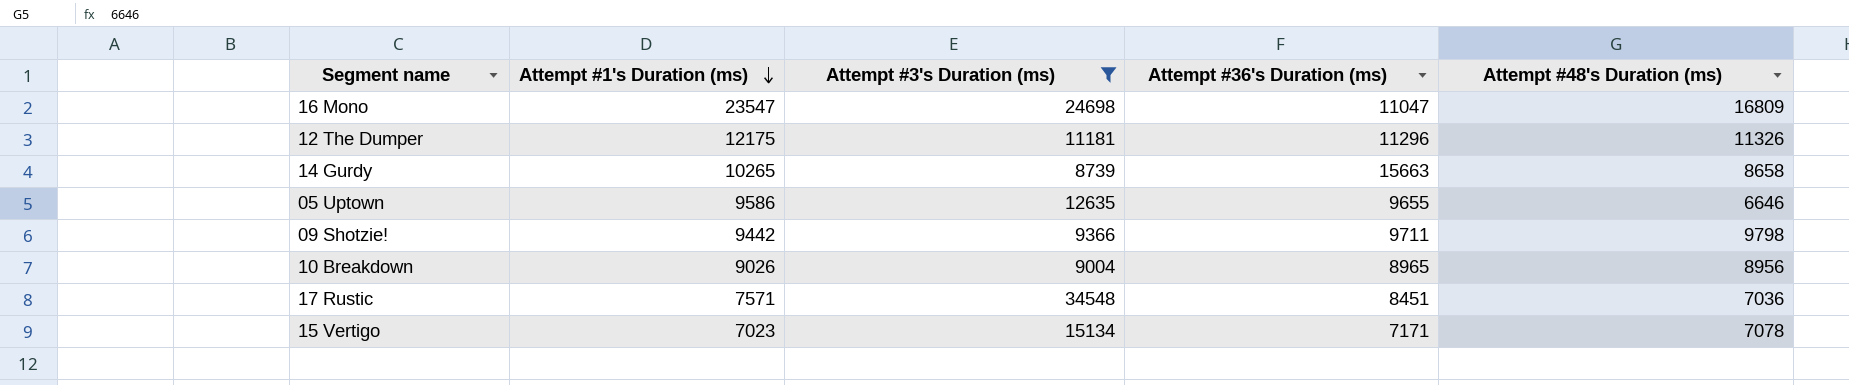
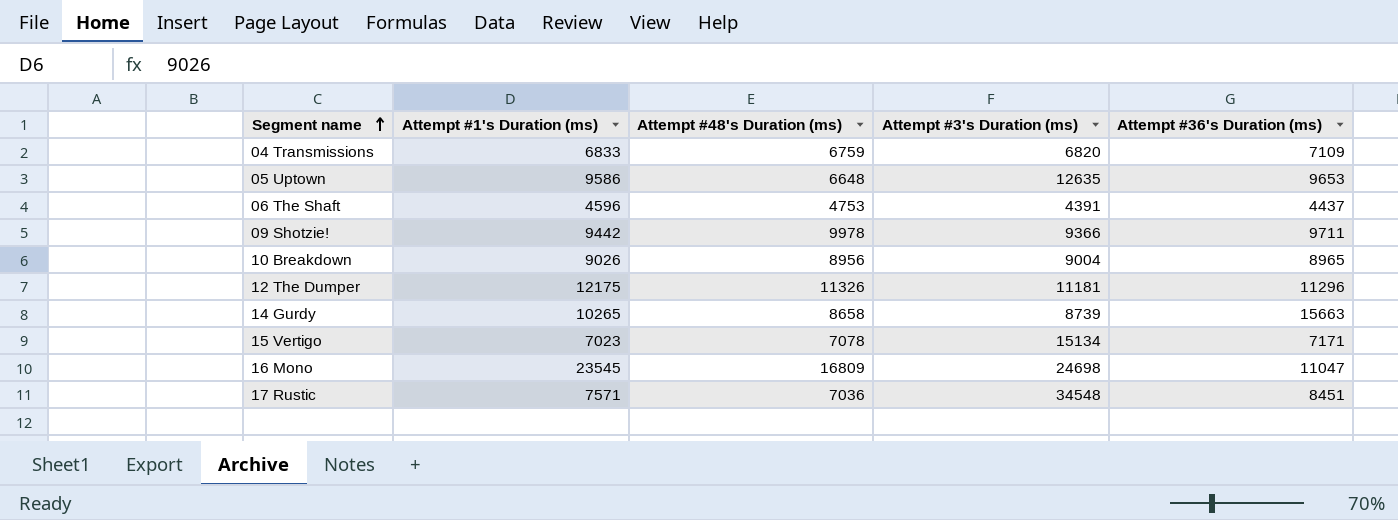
filter: Attempt #3's Duration (ms) >= 8739 -> none
row order: Attempt #1's Duration (ms) descending -> Segment name ascending
column Attempt #48's Duration (ms) | position: 5 -> 3
05 Uptown | Attempt #48's Duration (ms): 6646 -> 6648
05 Uptown | Attempt #36's Duration (ms): 9655 -> 9653
09 Shotzie! | Attempt #48's Duration (ms): 9798 -> 9978
16 Mono | Attempt #1's Duration (ms): 23547 -> 23545

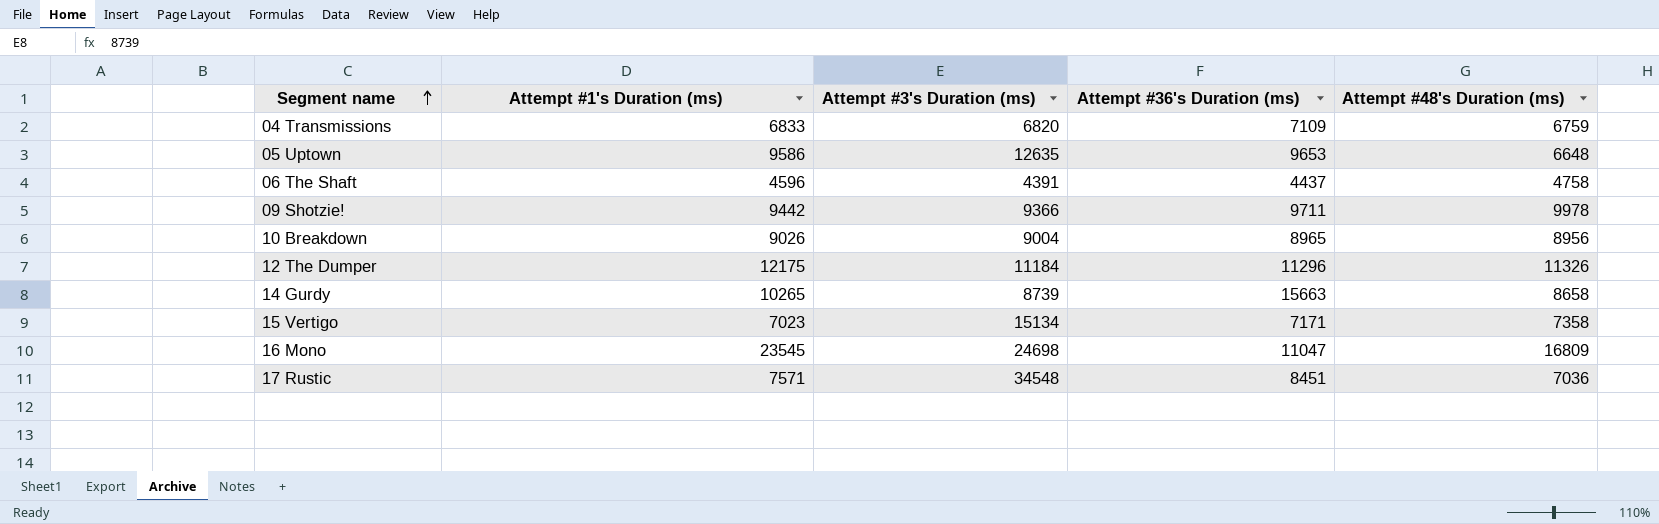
column Attempt #48's Duration (ms) | position: 3 -> 5
06 The Shaft | Attempt #48's Duration (ms): 4753 -> 4758
12 The Dumper | Attempt #3's Duration (ms): 11181 -> 11184
15 Vertigo | Attempt #48's Duration (ms): 7078 -> 7358

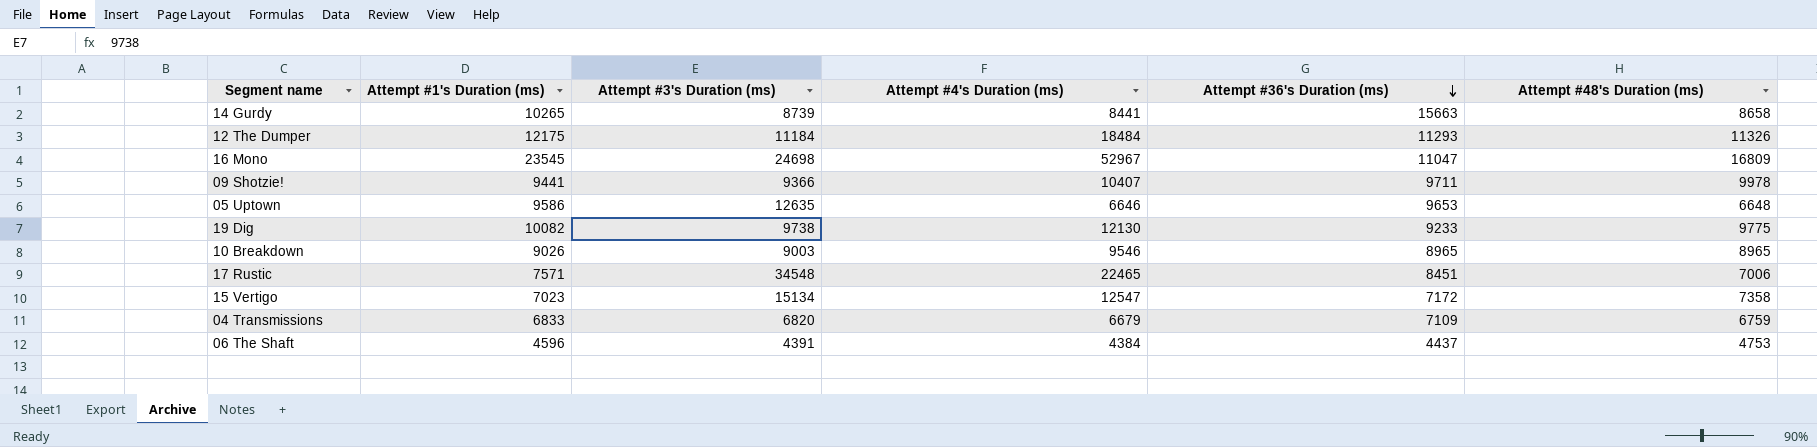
row order: Segment name ascending -> Attempt #36's Duration (ms) descending
column Attempt #4's Duration (ms) | position: none -> 4
12 The Dumper | Attempt #36's Duration (ms): 11296 -> 11293
09 Shotzie! | Attempt #1's Duration (ms): 9442 -> 9441
row 19 Dig: none -> 10082 | 9738 | 12130 | 9233 | 9775
10 Breakdown | Attempt #3's Duration (ms): 9004 -> 9003
10 Breakdown | Attempt #48's Duration (ms): 8956 -> 8965
17 Rustic | Attempt #48's Duration (ms): 7036 -> 7006
15 Vertigo | Attempt #36's Duration (ms): 7171 -> 7172
06 The Shaft | Attempt #48's Duration (ms): 4758 -> 4753

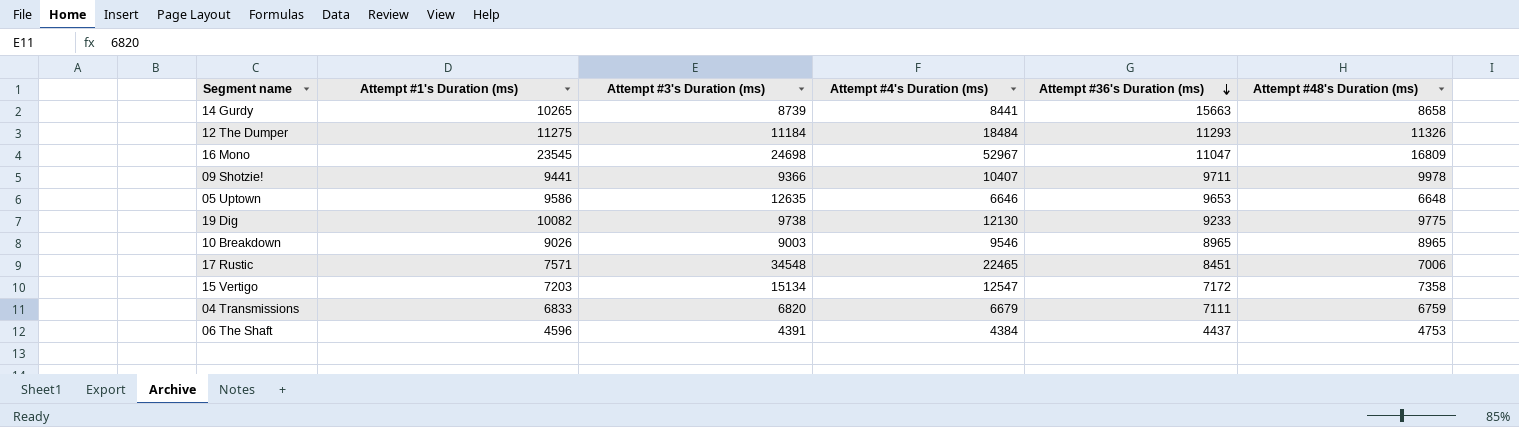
12 The Dumper | Attempt #1's Duration (ms): 12175 -> 11275
15 Vertigo | Attempt #1's Duration (ms): 7023 -> 7203
04 Transmissions | Attempt #36's Duration (ms): 7109 -> 7111

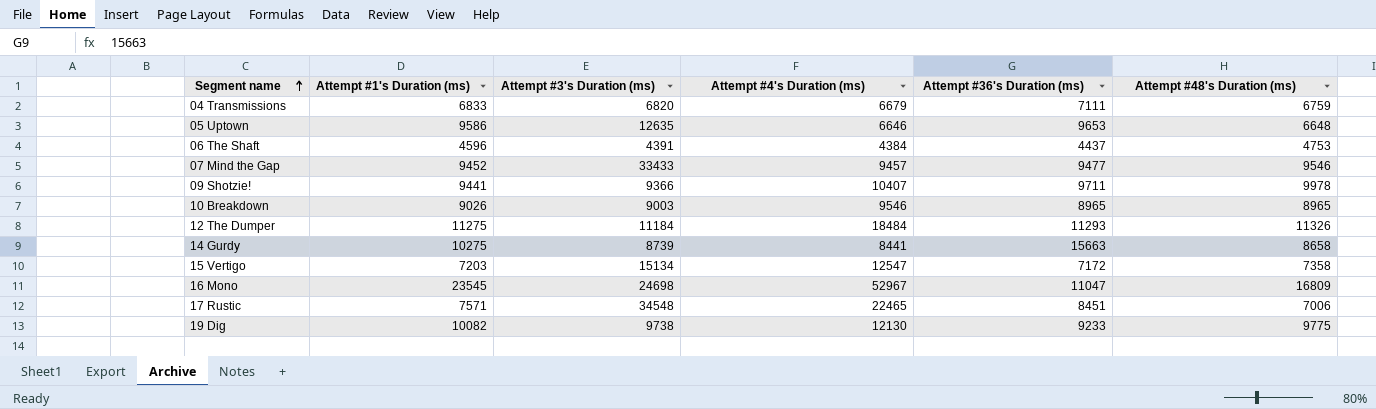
row order: Attempt #36's Duration (ms) descending -> Segment name ascending
row 07 Mind the Gap: none -> 9452 | 33433 | 9457 | 9477 | 9546
14 Gurdy | Attempt #1's Duration (ms): 10265 -> 10275

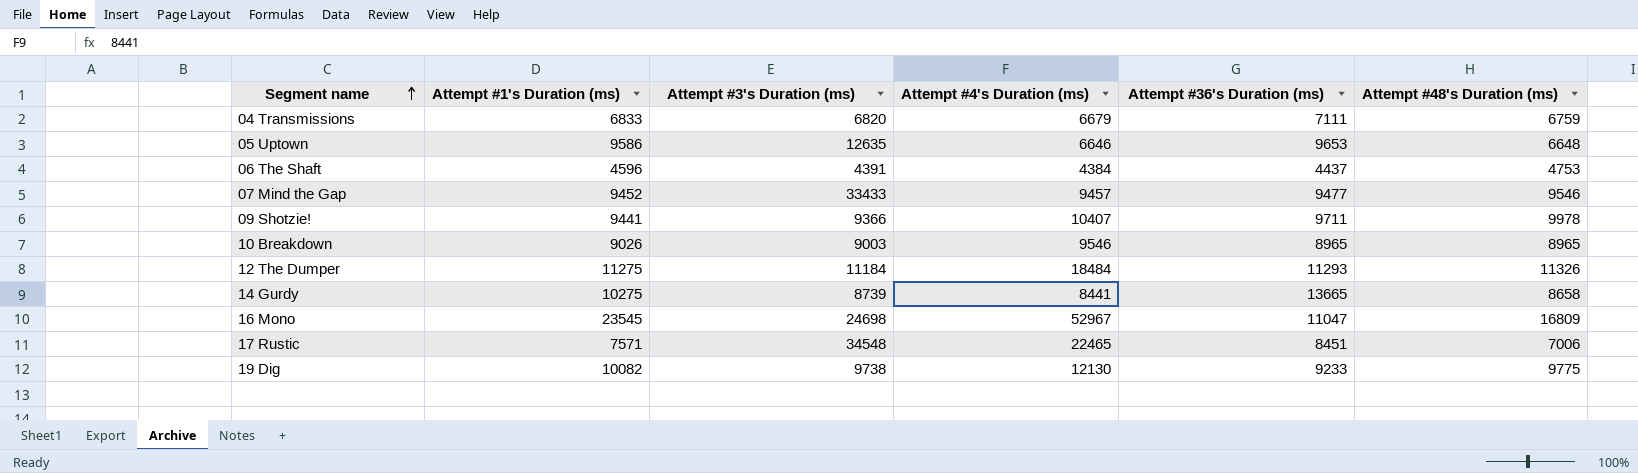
row 15 Vertigo: 7203 | 15134 | 12547 | 7172 | 7358 -> none
14 Gurdy | Attempt #36's Duration (ms): 15663 -> 13665

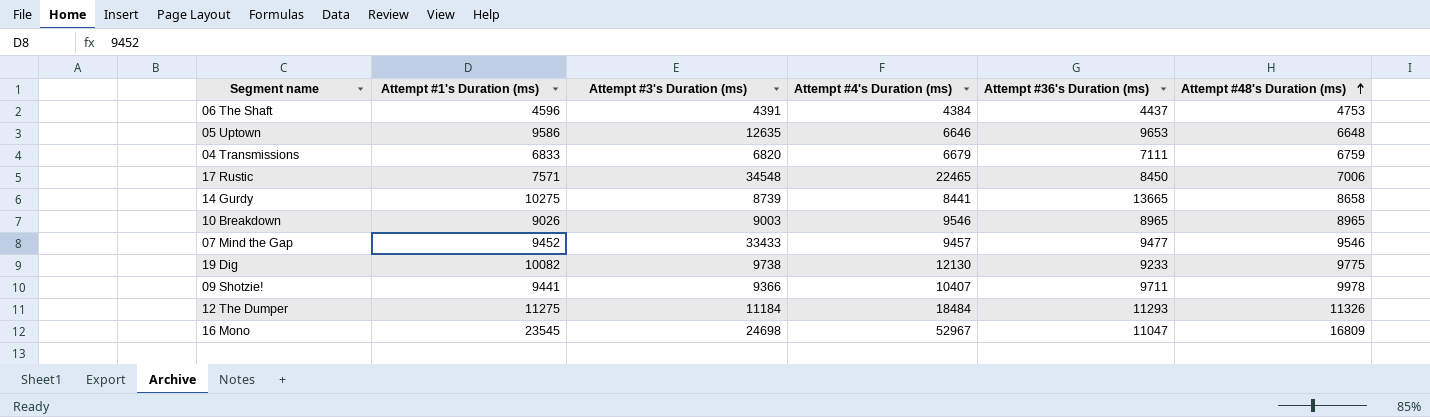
row order: Segment name ascending -> Attempt #48's Duration (ms) ascending
17 Rustic | Attempt #36's Duration (ms): 8451 -> 8450

